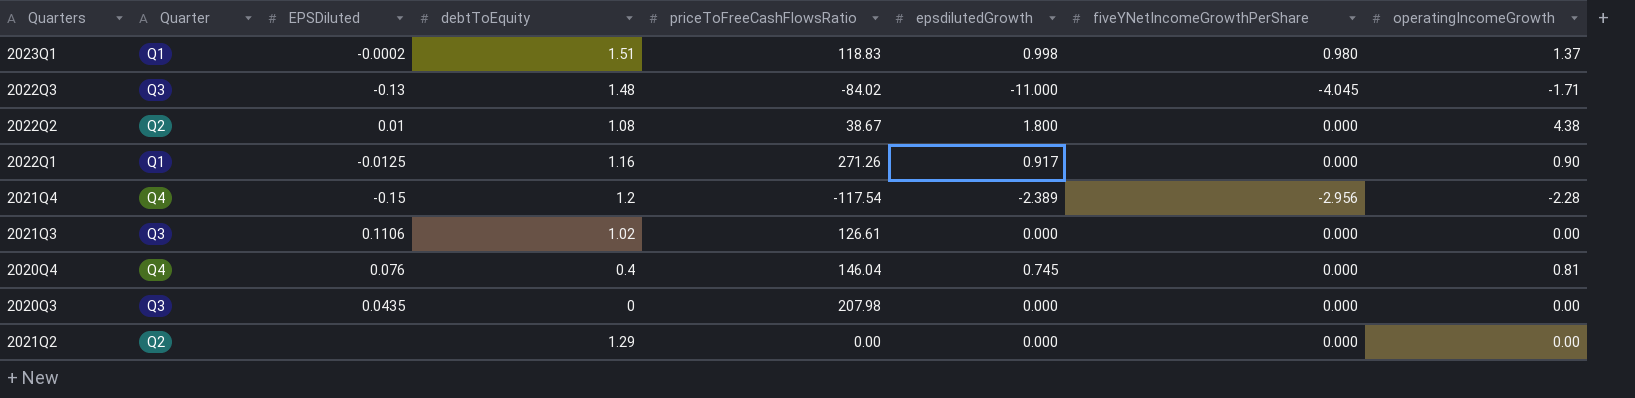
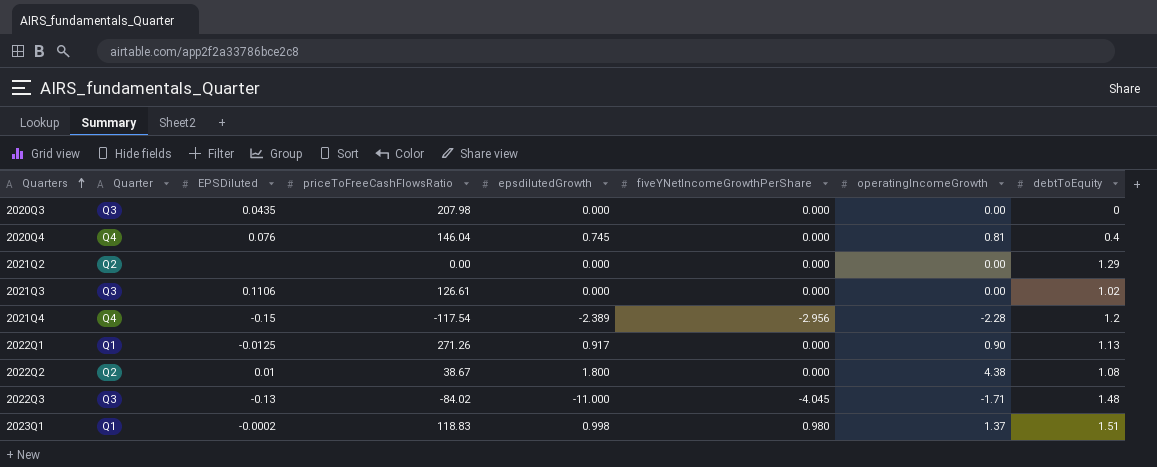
row order: none -> Quarters ascending
column debtToEquity | position: 4 -> 8
2022Q1 | debtToEquity: 1.16 -> 1.13

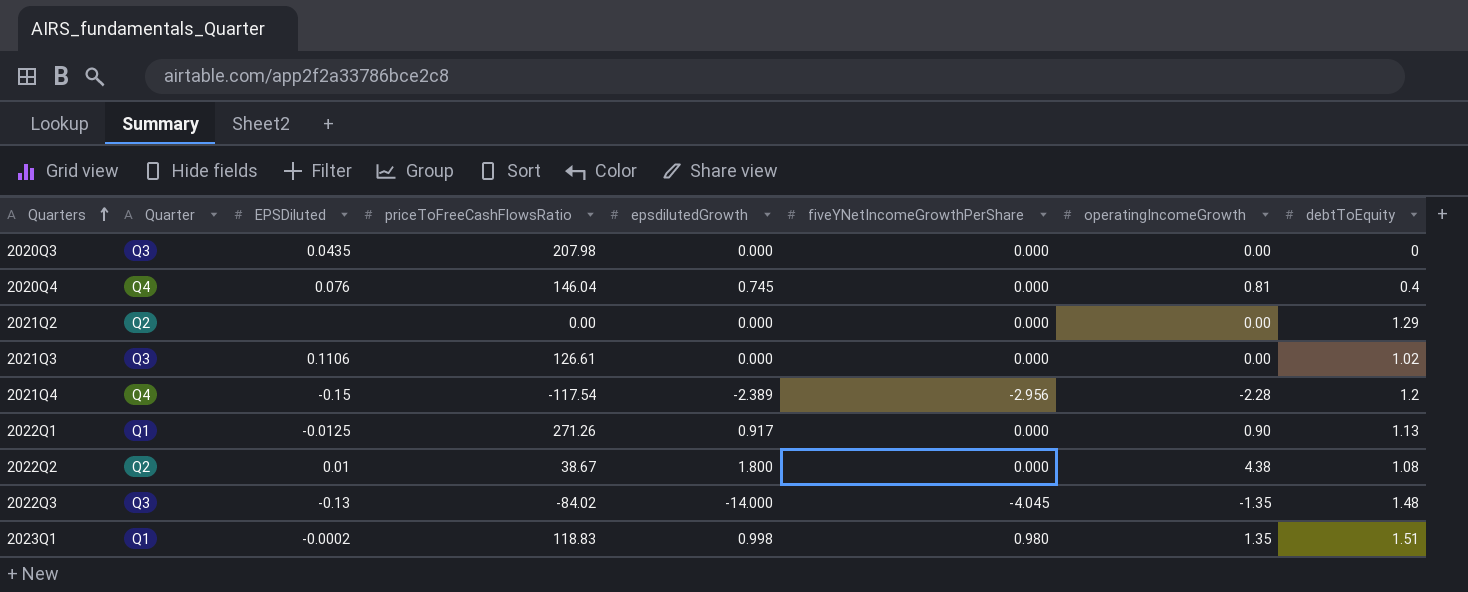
2022Q3 | epsdilutedGrowth: -11.000 -> -14.000
2022Q3 | operatingIncomeGrowth: -1.71 -> -1.35
2023Q1 | operatingIncomeGrowth: 1.37 -> 1.35

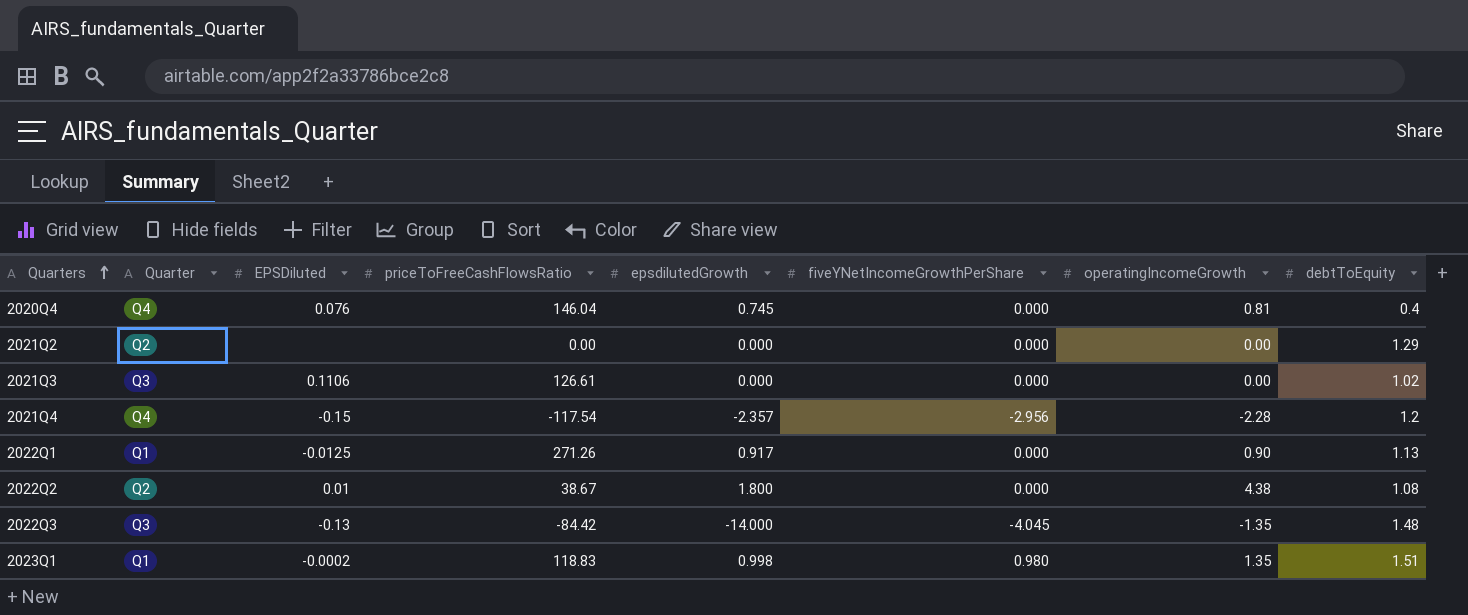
row 2020Q3: Q3 | 0.0435 | 207.98 | 0.000 | 0.000 | 0.00 | 0 -> none
2021Q4 | epsdilutedGrowth: -2.389 -> -2.357
2022Q3 | priceToFreeCashFlowsRatio: -84.02 -> -84.42

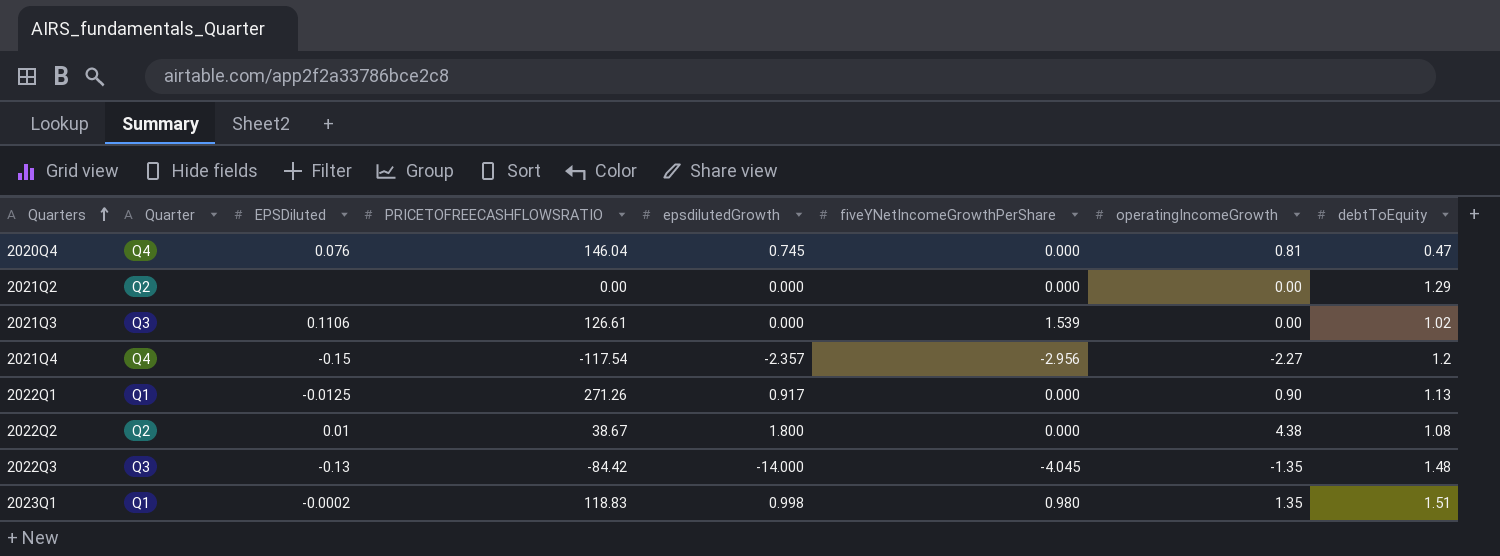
column name: priceToFreeCashFlowsRatio -> PRICETOFREECASHFLOWSRATIO
2020Q4 | debtToEquity: 0.4 -> 0.47
2021Q3 | fiveYNetIncomeGrowthPerShare: 0.000 -> 1.539
2021Q4 | operatingIncomeGrowth: -2.28 -> -2.27

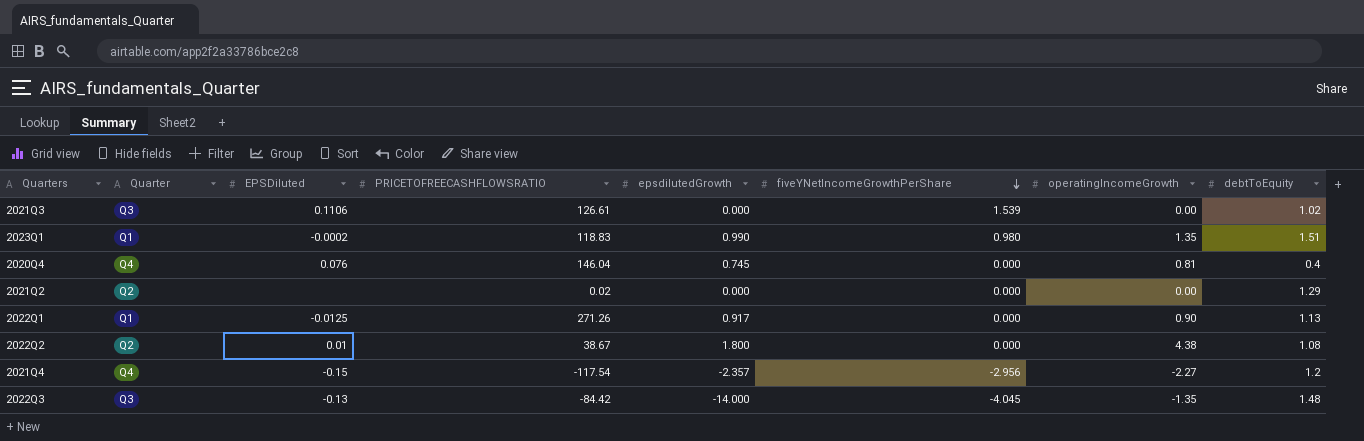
row order: Quarters ascending -> fiveYNetIncomeGrowthPerShare descending
2023Q1 | epsdilutedGrowth: 0.998 -> 0.990
2020Q4 | debtToEquity: 0.47 -> 0.4
2021Q2 | PRICETOFREECASHFLOWSRATIO: 0.00 -> 0.02

